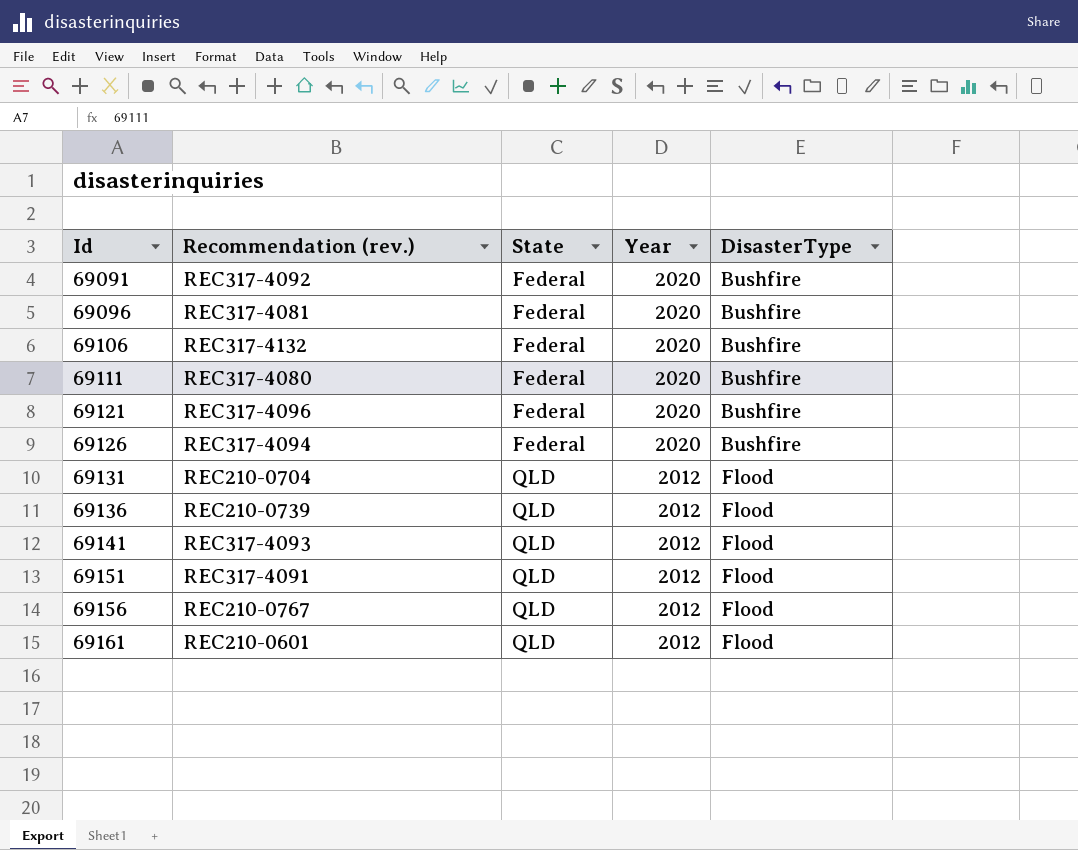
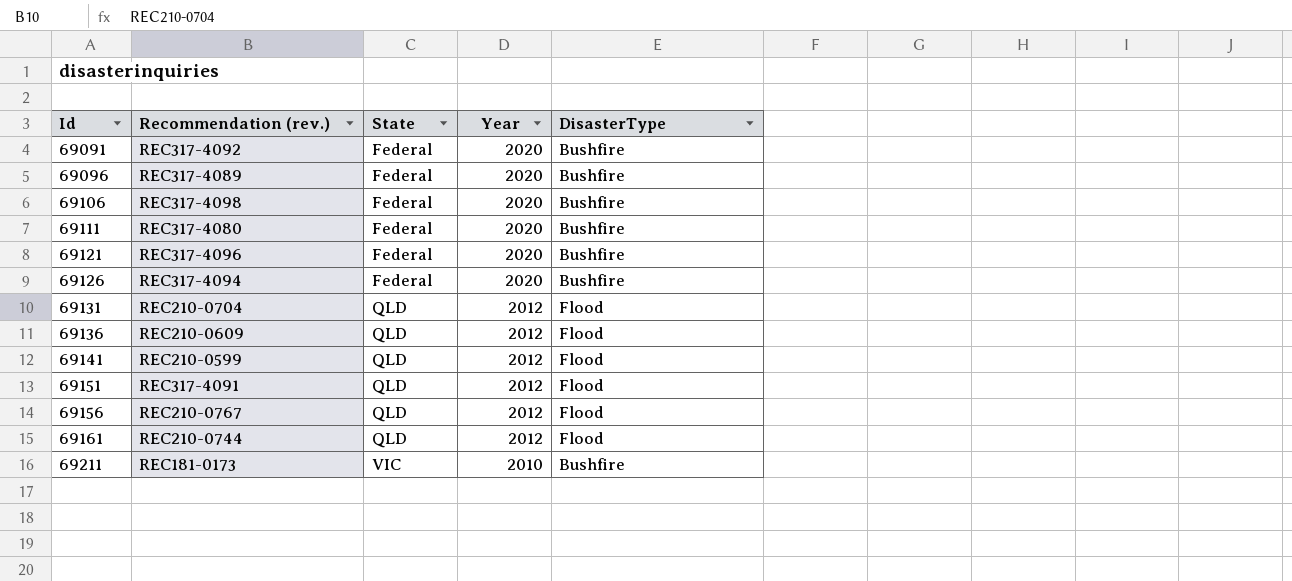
69096 | Recommendation (rev.): REC317-4081 -> REC317-4089
69106 | Recommendation (rev.): REC317-4132 -> REC317-4098
69136 | Recommendation (rev.): REC210-0739 -> REC210-0609
69141 | Recommendation (rev.): REC317-4093 -> REC210-0599
69161 | Recommendation (rev.): REC210-0601 -> REC210-0744
row 69211: none -> REC181-0173 | VIC | 2010 | Bushfire

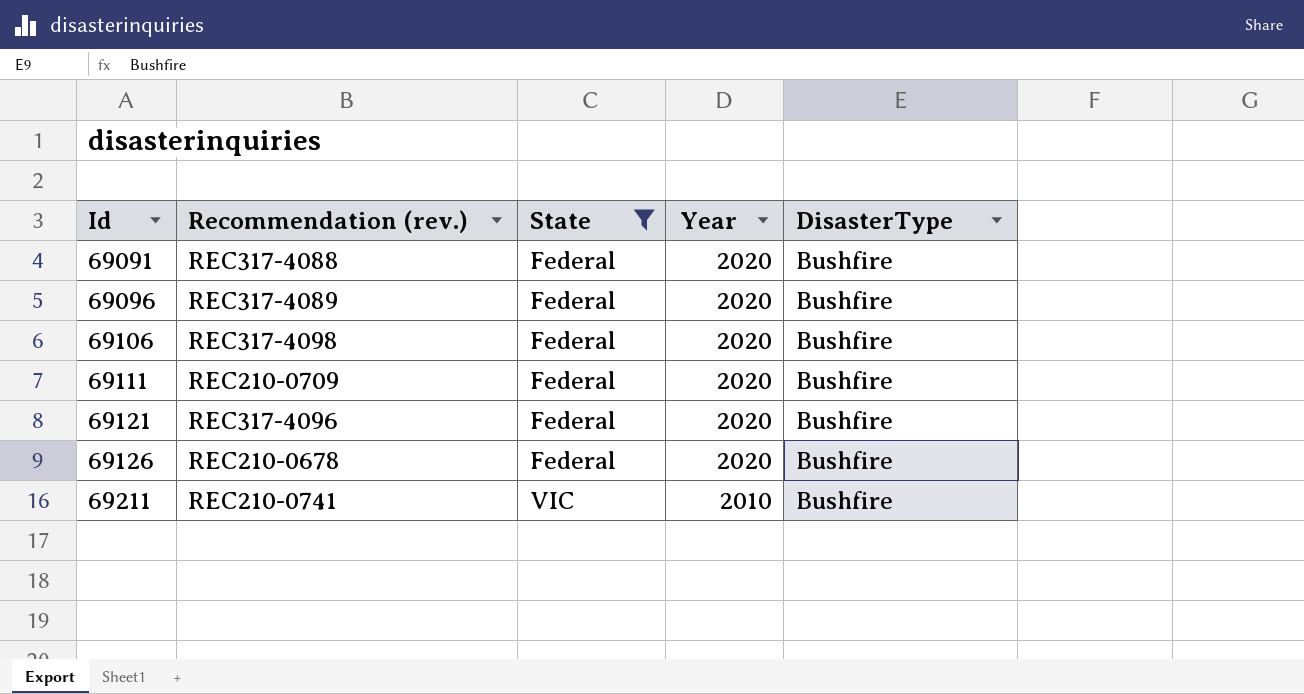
filter: none -> State != QLD
69091 | Recommendation (rev.): REC317-4092 -> REC317-4088
69111 | Recommendation (rev.): REC317-4080 -> REC210-0709
69126 | Recommendation (rev.): REC317-4094 -> REC210-0678
69211 | Recommendation (rev.): REC181-0173 -> REC210-0741

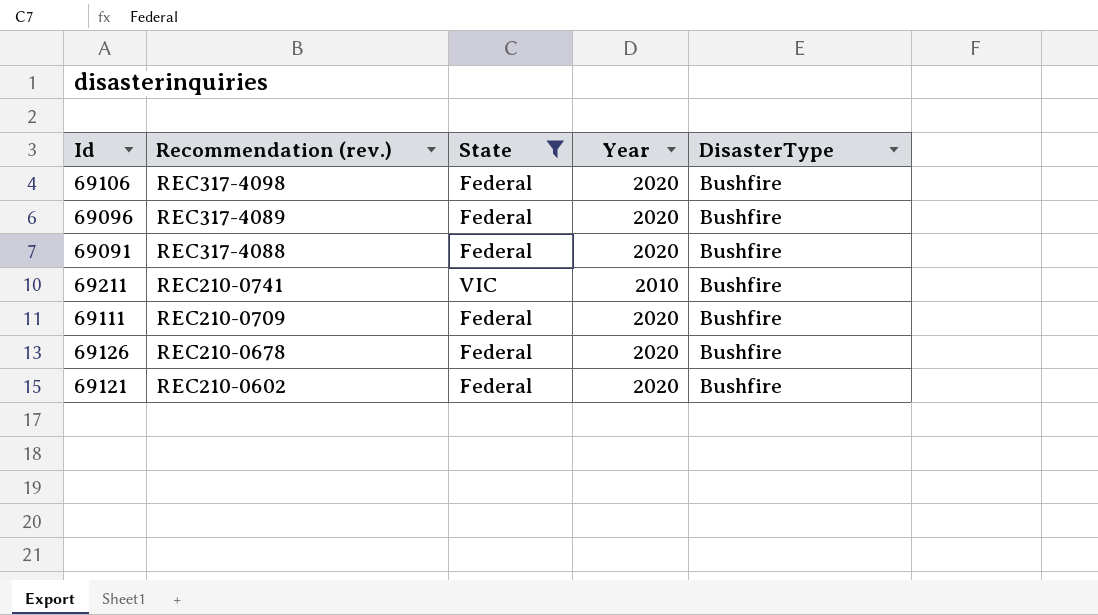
row order: Id ascending -> Recommendation (rev.) descending
69121 | Recommendation (rev.): REC317-4096 -> REC210-0602

